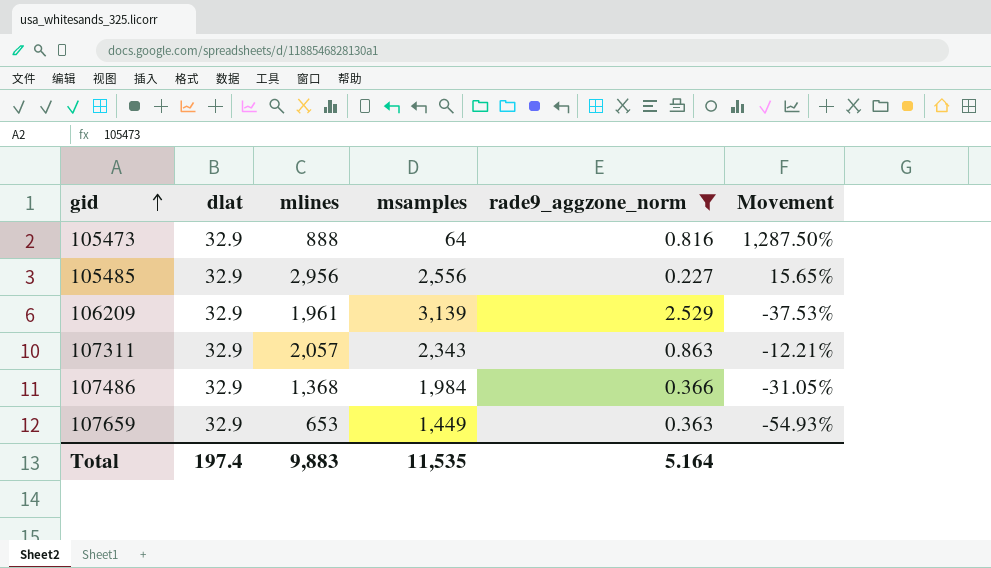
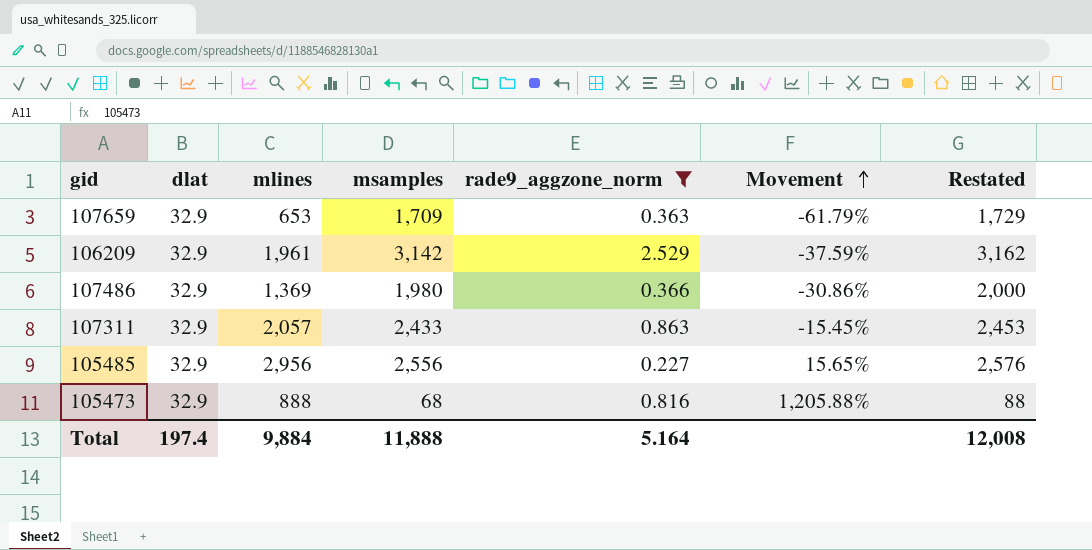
row order: gid ascending -> Movement ascending
column Restated | formula: none -> [msamples] + 20
107659 | msamples: 1,449 -> 1,709
107659 | Movement: -54.93% -> -61.79%
106209 | msamples: 3,139 -> 3,142
106209 | Movement: -37.53% -> -37.59%
107486 | mlines: 1,368 -> 1,369
107486 | msamples: 1,984 -> 1,980
107486 | Movement: -31.05% -> -30.86%
107311 | msamples: 2,343 -> 2,433
107311 | Movement: -12.21% -> -15.45%
105473 | msamples: 64 -> 68
105473 | Movement: 1,287.50% -> 1,205.88%
Total | mlines: 9,883 -> 9,884
Total | msamples: 11,535 -> 11,888

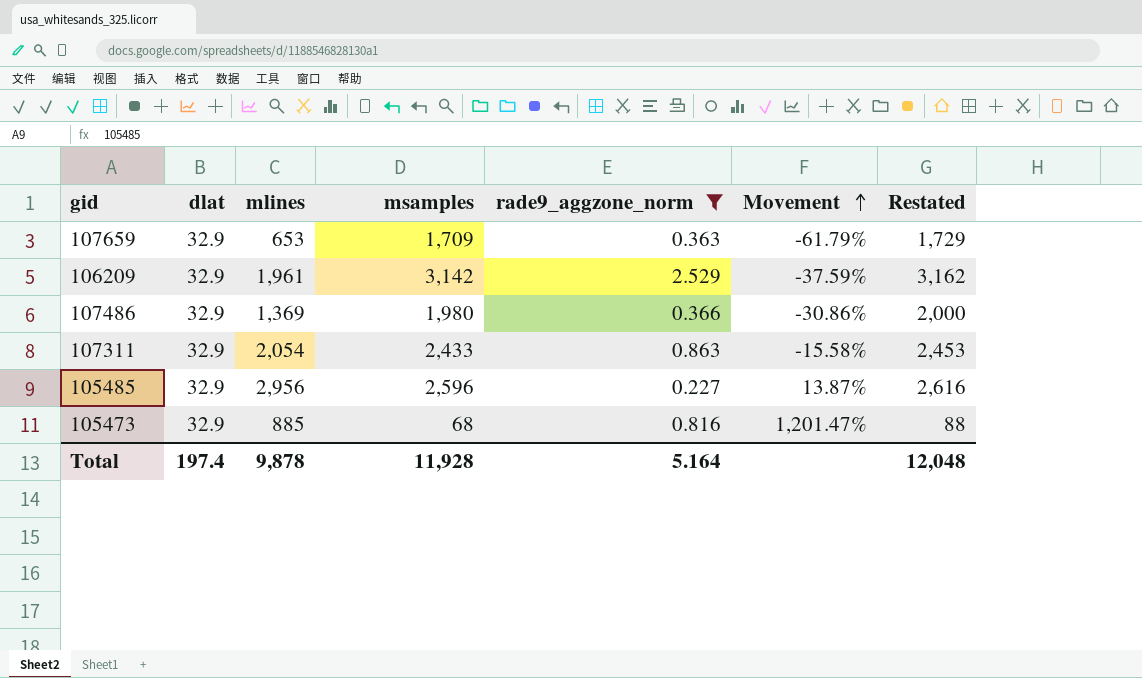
107311 | mlines: 2,057 -> 2,054
107311 | Movement: -15.45% -> -15.58%
105485 | msamples: 2,556 -> 2,596
105485 | Movement: 15.65% -> 13.87%
105485 | Restated: 2,576 -> 2,616
105473 | mlines: 888 -> 885
105473 | Movement: 1,205.88% -> 1,201.47%
Total | mlines: 9,884 -> 9,878
Total | msamples: 11,888 -> 11,928
Total | Restated: 12,008 -> 12,048

